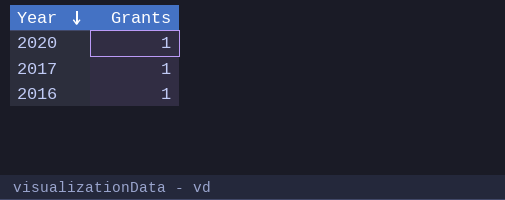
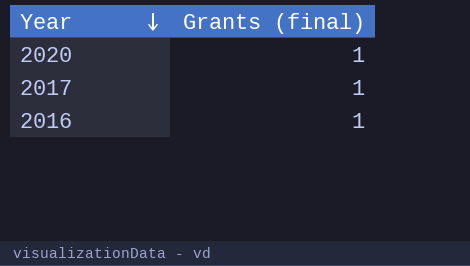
column name: Grants -> Grants (final)

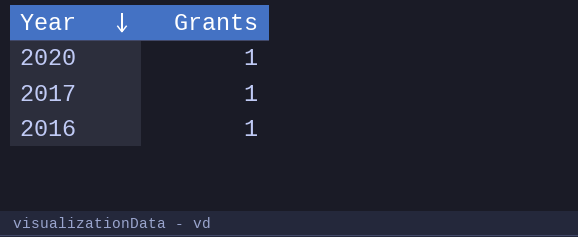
column name: Grants (final) -> Grants

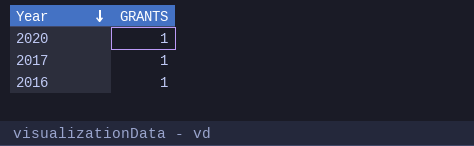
column name: Grants -> GRANTS

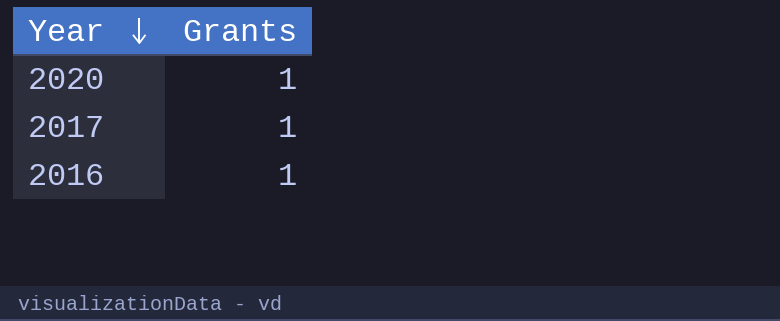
column name: GRANTS -> Grants

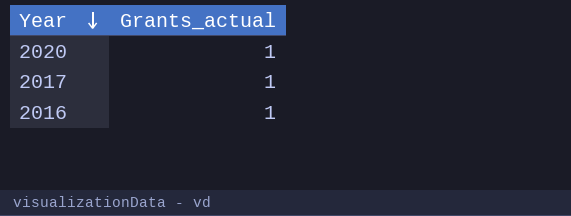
column name: Grants -> Grants_actual

